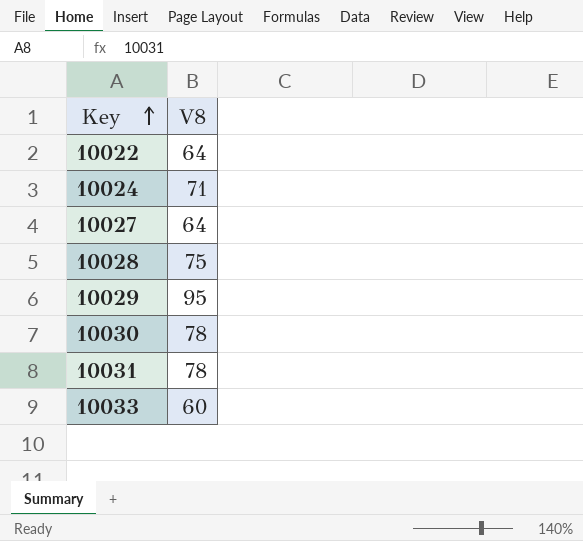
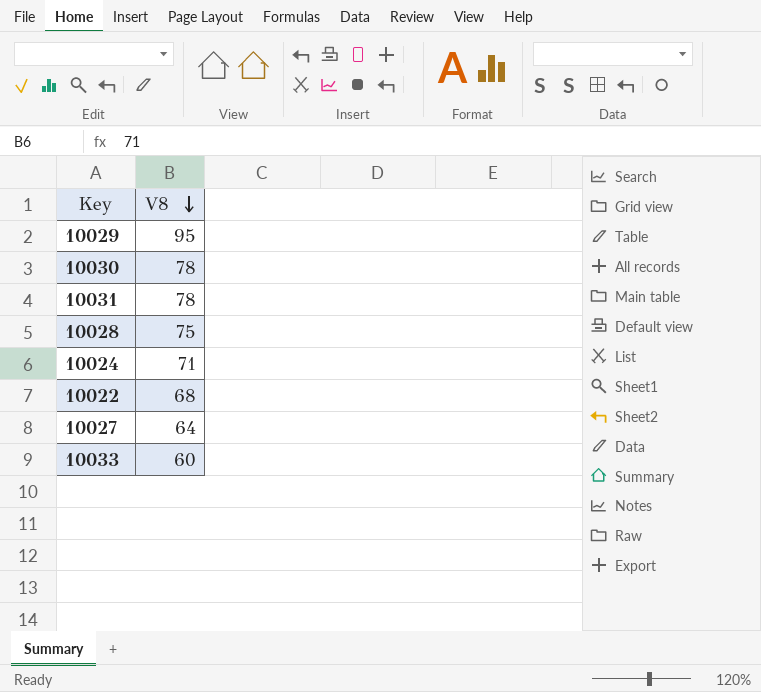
row order: Key ascending -> V8 descending
10022 | V8: 64 -> 68

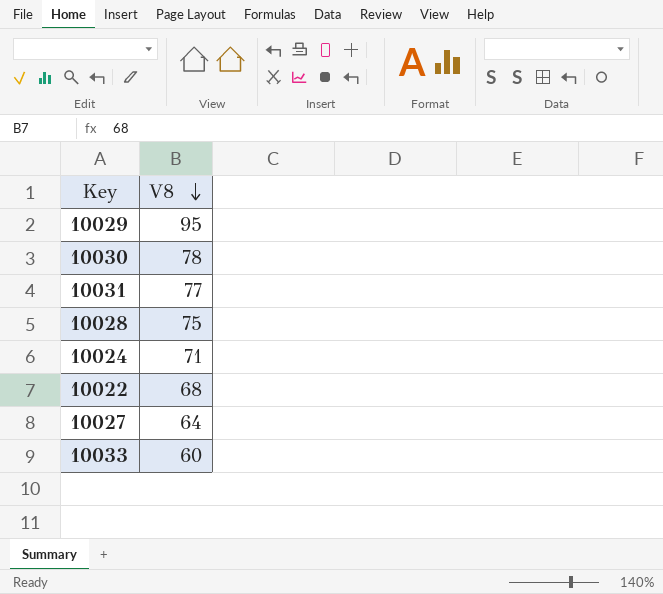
10031 | V8: 78 -> 77

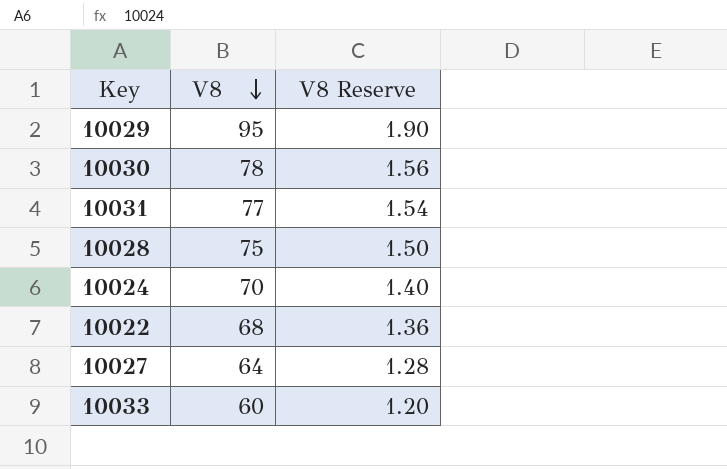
column V8 Reserve | formula: none -> [V8] * 0.02
10024 | V8: 71 -> 70

